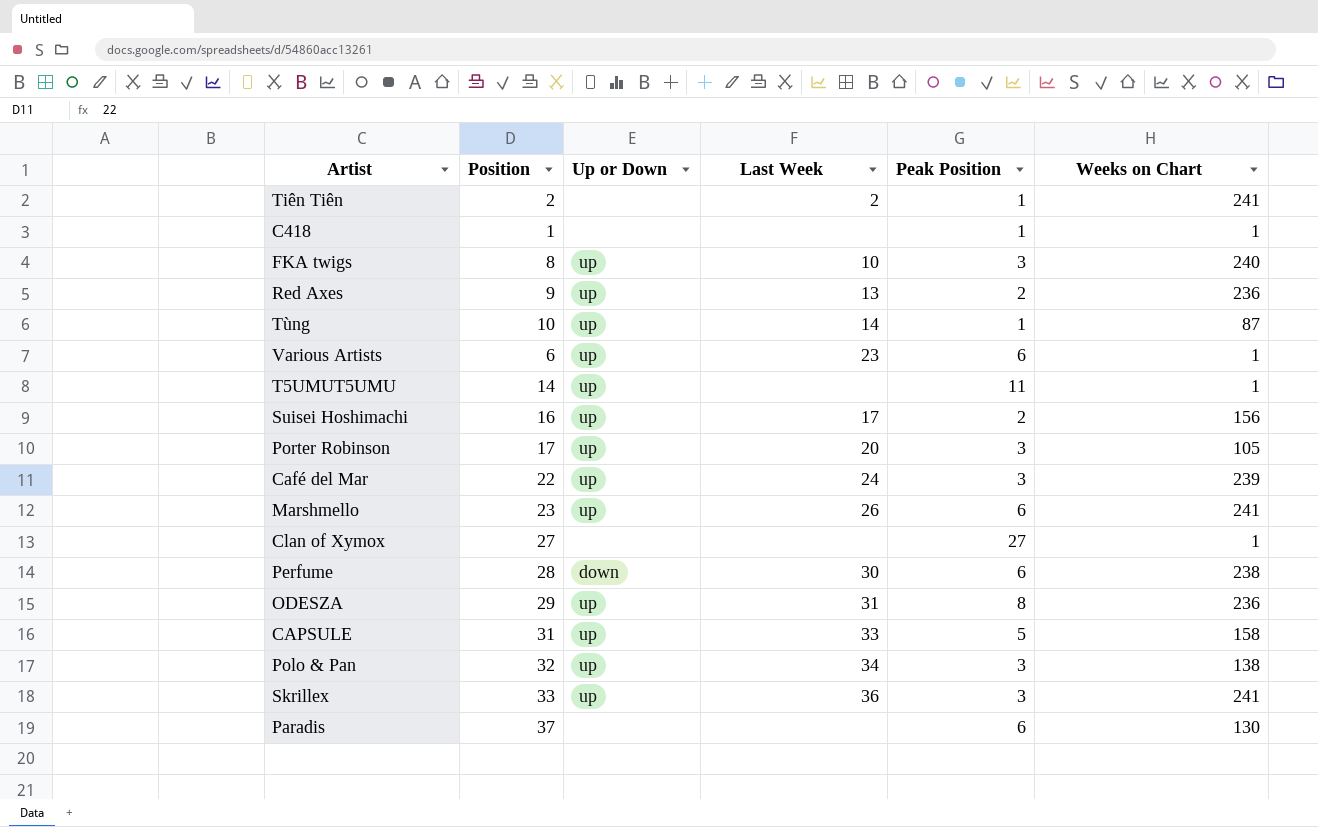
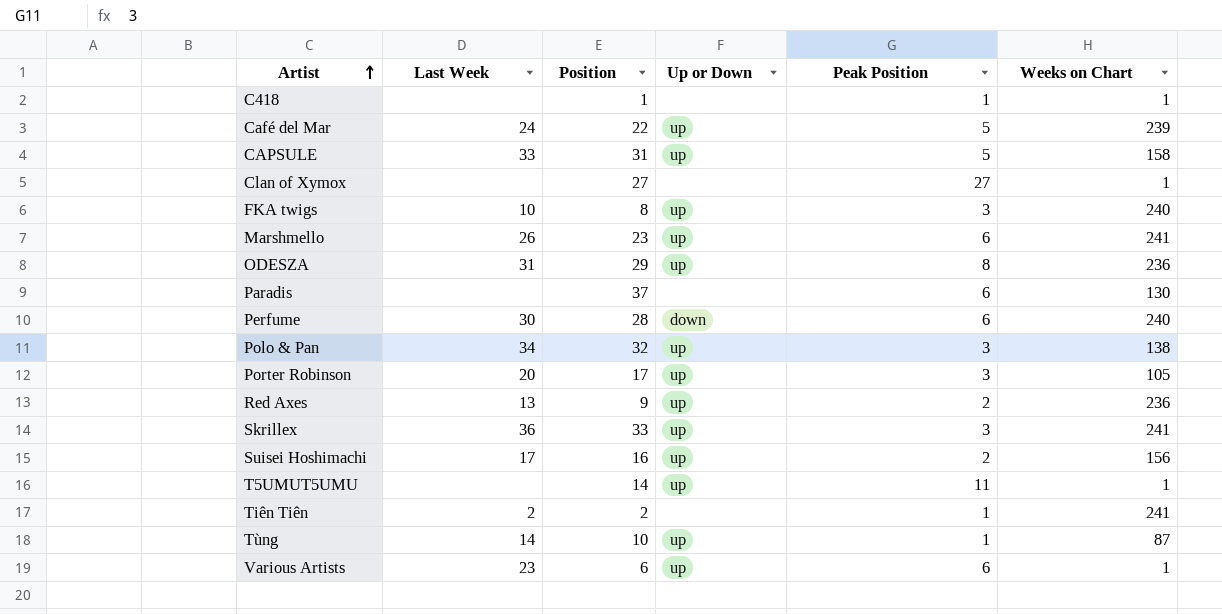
row order: none -> Artist ascending
column Last Week | position: 4 -> 2
Café del Mar | Peak Position: 3 -> 5
Perfume | Weeks on Chart: 238 -> 240

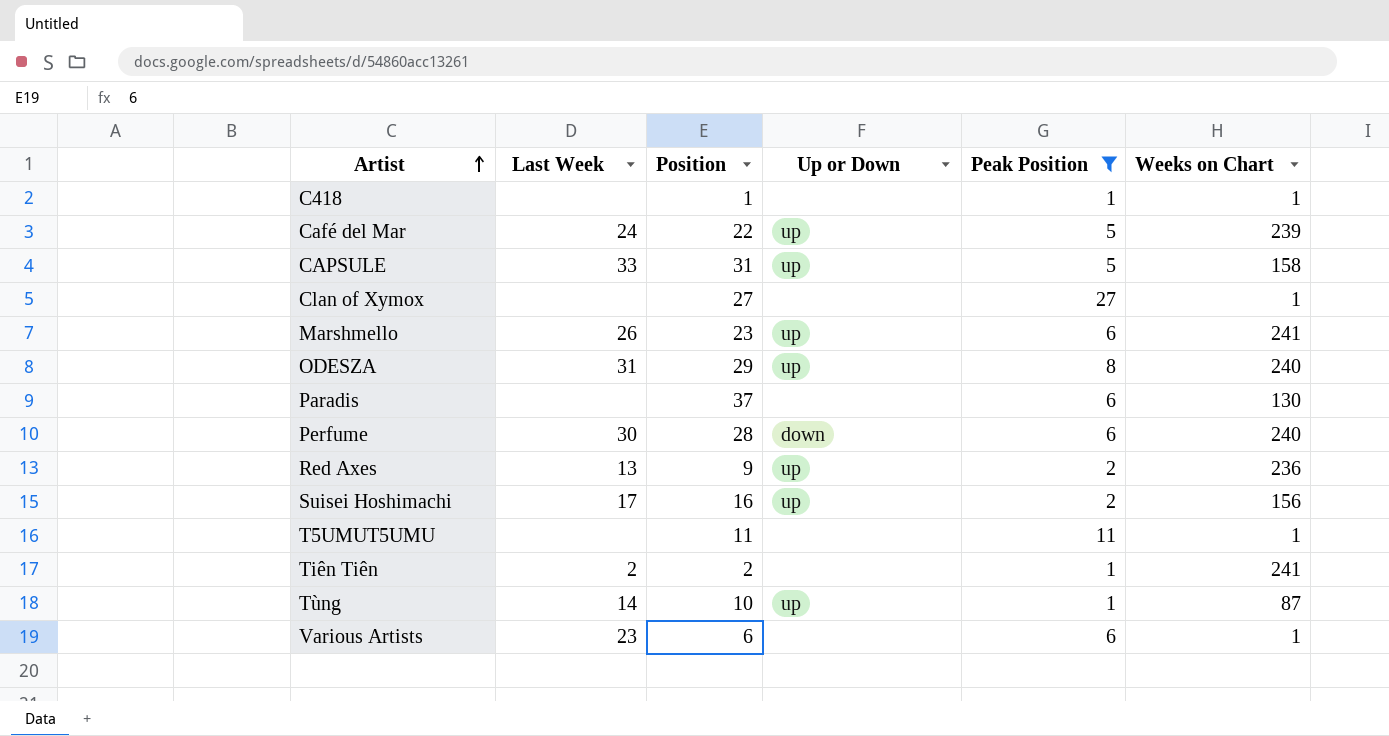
filter: none -> Peak Position != 3
ODESZA | Weeks on Chart: 236 -> 240
T5UMUT5UMU | Position: 14 -> 11
T5UMUT5UMU | Up or Down: up -> none
Various Artists | Up or Down: up -> none

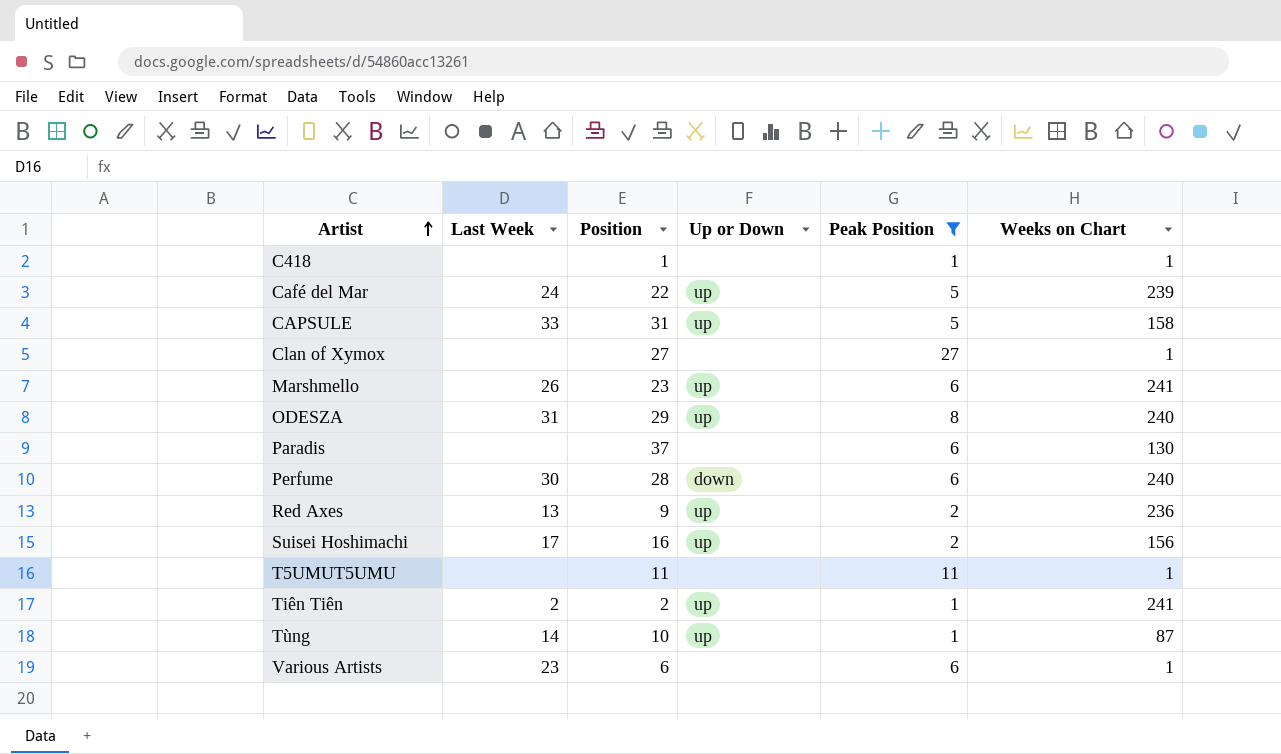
Tiên Tiên | Up or Down: none -> up

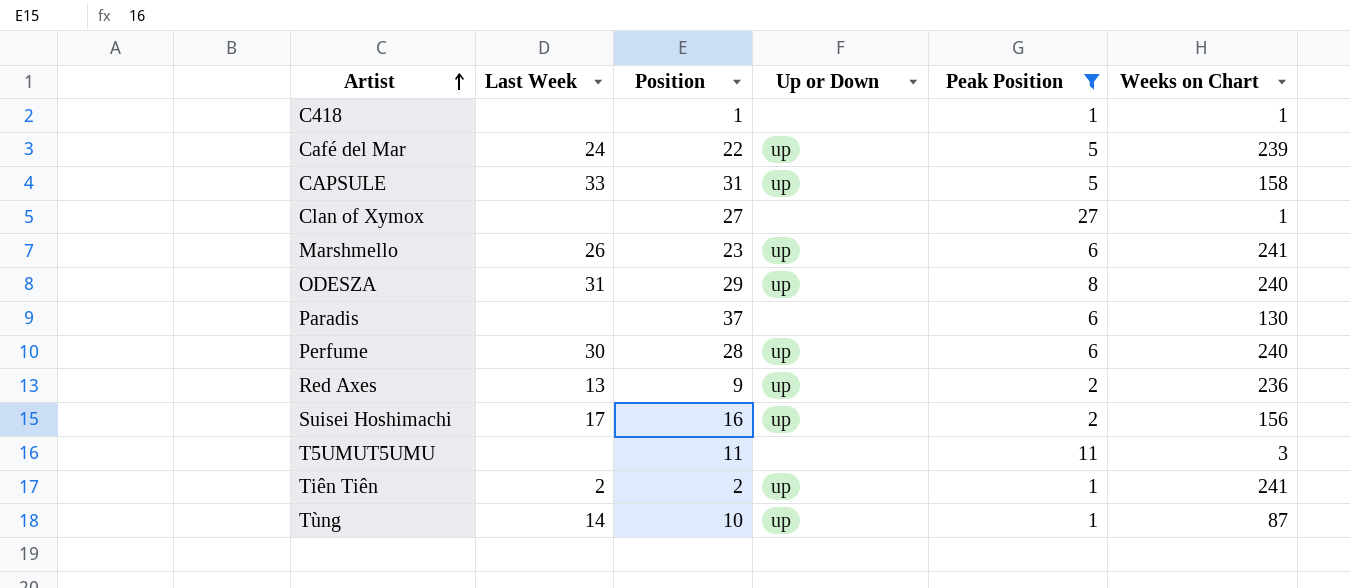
row Various Artists: 23 | 6 | none | 6 | 1 -> none
Perfume | Up or Down: down -> up
T5UMUT5UMU | Weeks on Chart: 1 -> 3

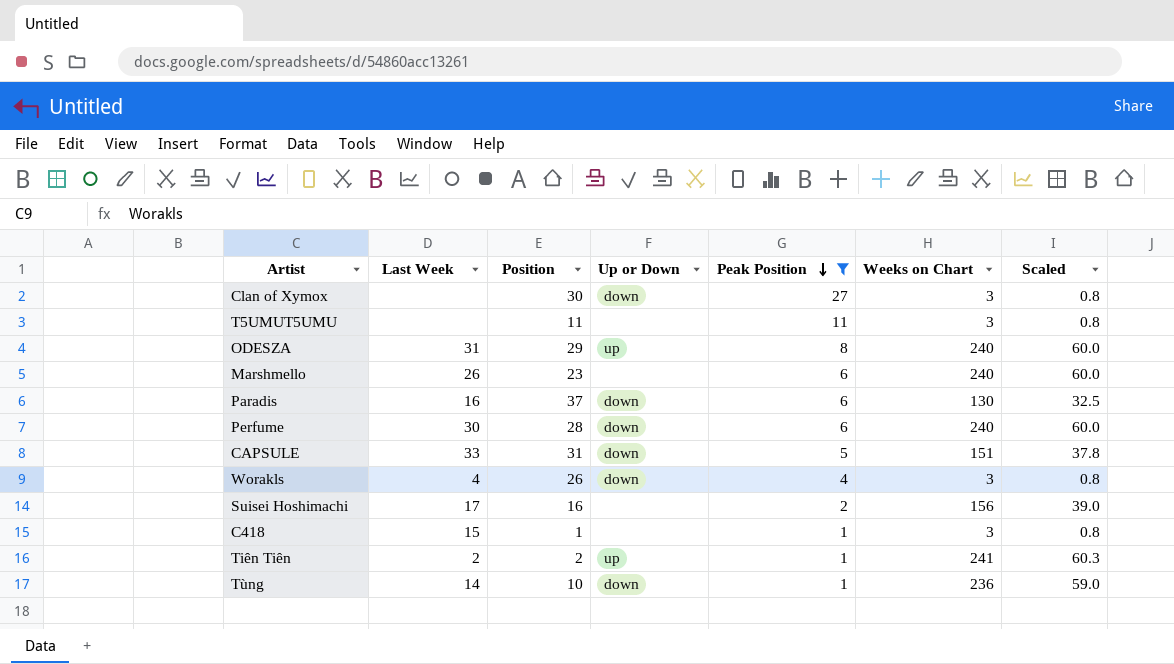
row order: Artist ascending -> Peak Position descending
column Scaled | formula: none -> [Weeks on Chart] * 0.25
row Café del Mar: 24 | 22 | up | 5 | 239 -> none
row Red Axes: 13 | 9 | up | 2 | 236 -> none
Clan of Xymox | Position: 27 -> 30
Clan of Xymox | Up or Down: none -> down
Clan of Xymox | Weeks on Chart: 1 -> 3
Marshmello | Up or Down: up -> none
Marshmello | Weeks on Chart: 241 -> 240
Paradis | Last Week: none -> 16
Paradis | Up or Down: none -> down
Perfume | Up or Down: up -> down
CAPSULE | Up or Down: up -> down
CAPSULE | Weeks on Chart: 158 -> 151
row Worakls: none -> 4 | 26 | down | 4 | 3 | 0.8
Suisei Hoshimachi | Up or Down: up -> none
C418 | Last Week: none -> 15
C418 | Weeks on Chart: 1 -> 3
Tùng | Up or Down: up -> down
Tùng | Weeks on Chart: 87 -> 236

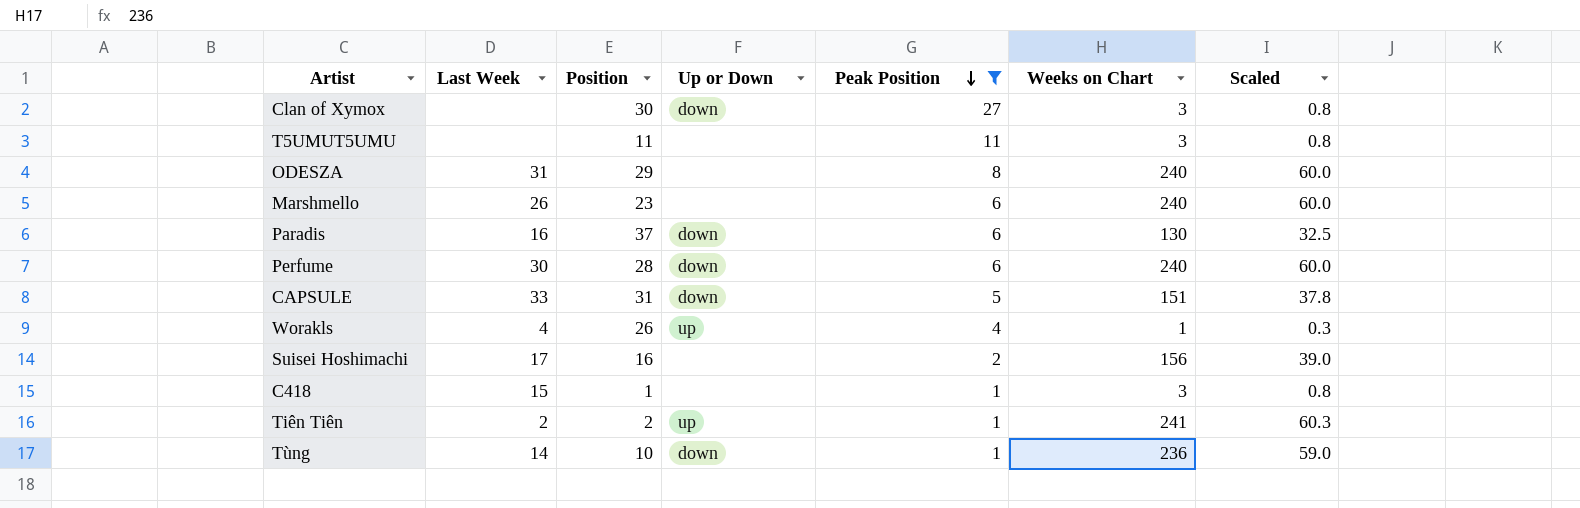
ODESZA | Up or Down: up -> none
Worakls | Up or Down: down -> up
Worakls | Weeks on Chart: 3 -> 1
Worakls | Scaled: 0.8 -> 0.3

